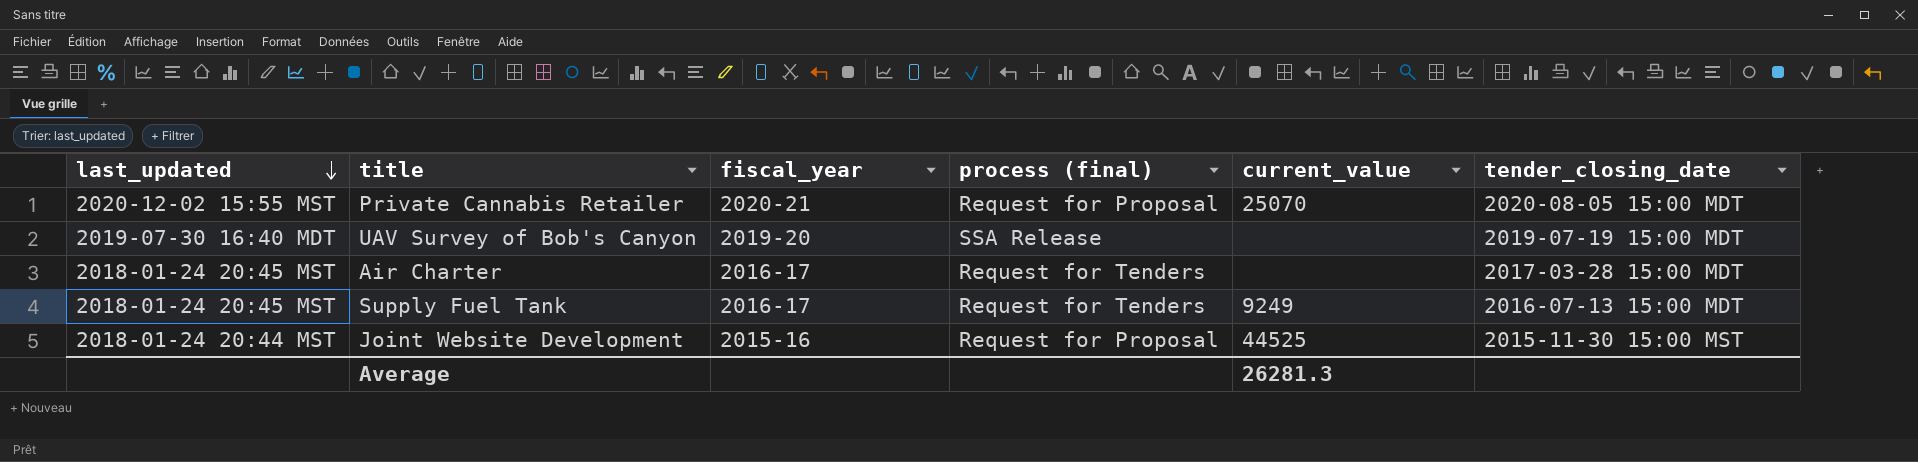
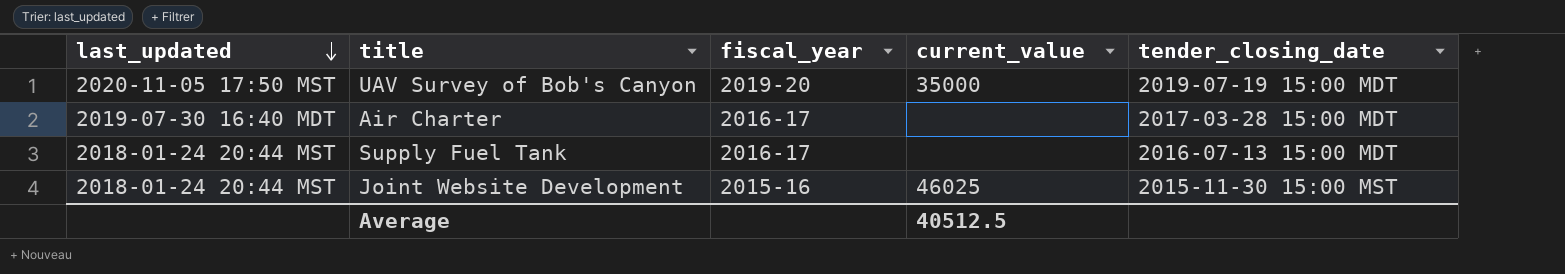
column process (final) | position: 4 -> none
row Private Cannabis Retailer: 2020-12-02 15:55 MST | 2020-21 | Request for Proposal | 25070 | 2020-08-05 15:00 MDT -> none
UAV Survey of Bob's Canyon | last_updated: 2019-07-30 16:40 MDT -> 2020-11-05 17:50 MST
UAV Survey of Bob's Canyon | current_value: none -> 35000
Air Charter | last_updated: 2018-01-24 20:45 MST -> 2019-07-30 16:40 MDT
Supply Fuel Tank | last_updated: 2018-01-24 20:45 MST -> 2018-01-24 20:44 MST
Supply Fuel Tank | current_value: 9249 -> none
Joint Website Development | current_value: 44525 -> 46025
Average | current_value: 26281.3 -> 40512.5

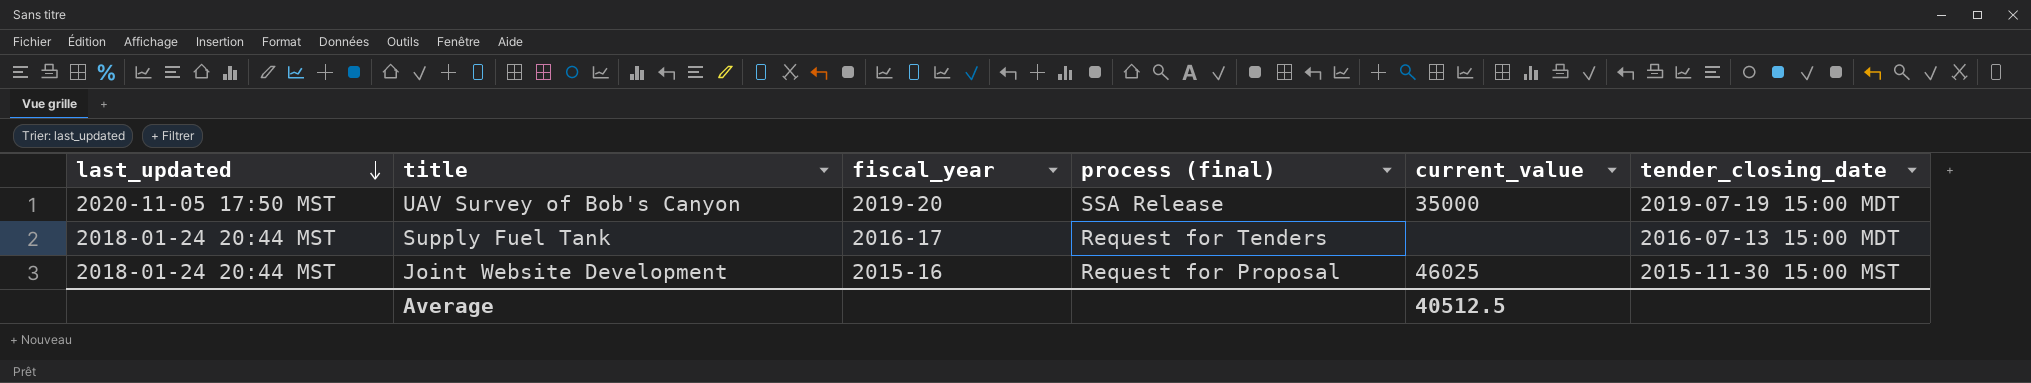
column process (final) | position: none -> 4
row Air Charter: 2019-07-30 16:40 MDT | 2016-17 | none | 2017-03-28 15:00 MDT -> none

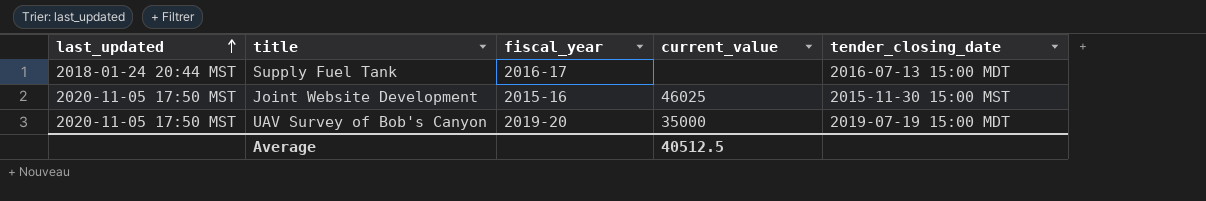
row order: last_updated descending -> last_updated ascending
column process (final) | position: 4 -> none
Joint Website Development | last_updated: 2018-01-24 20:44 MST -> 2020-11-05 17:50 MST

